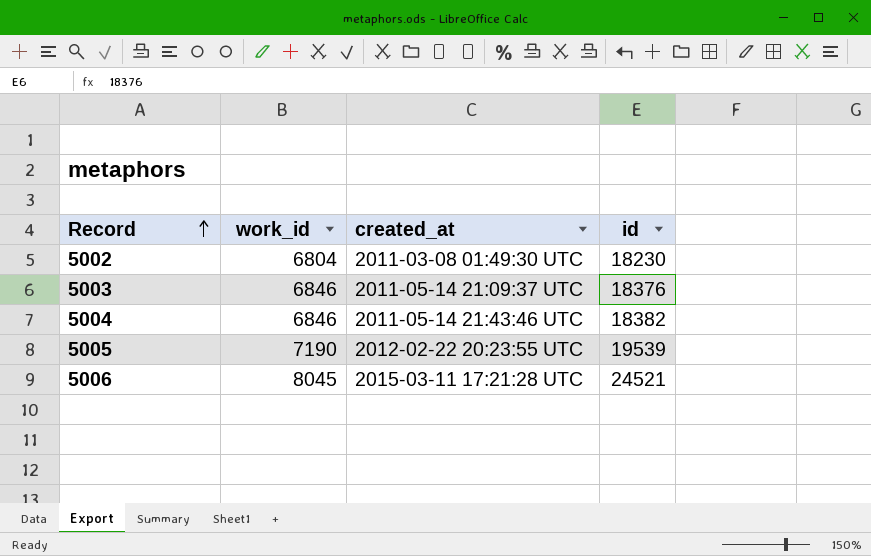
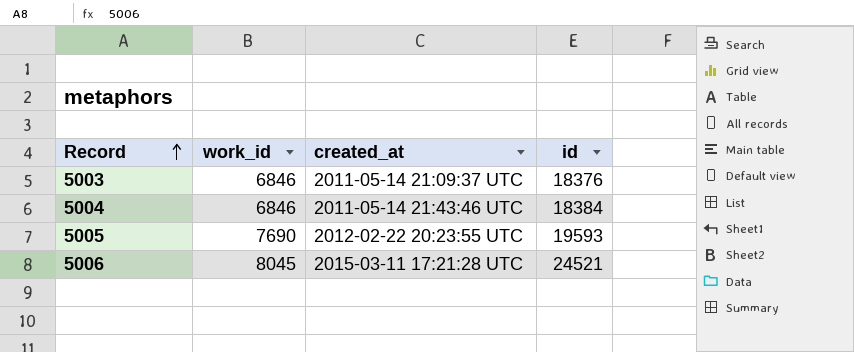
row 5002: 6804 | 2011-03-08 01:49:30 UTC | 18230 -> none
5004 | id: 18382 -> 18384
5005 | work_id: 7190 -> 7690
5005 | id: 19539 -> 19593

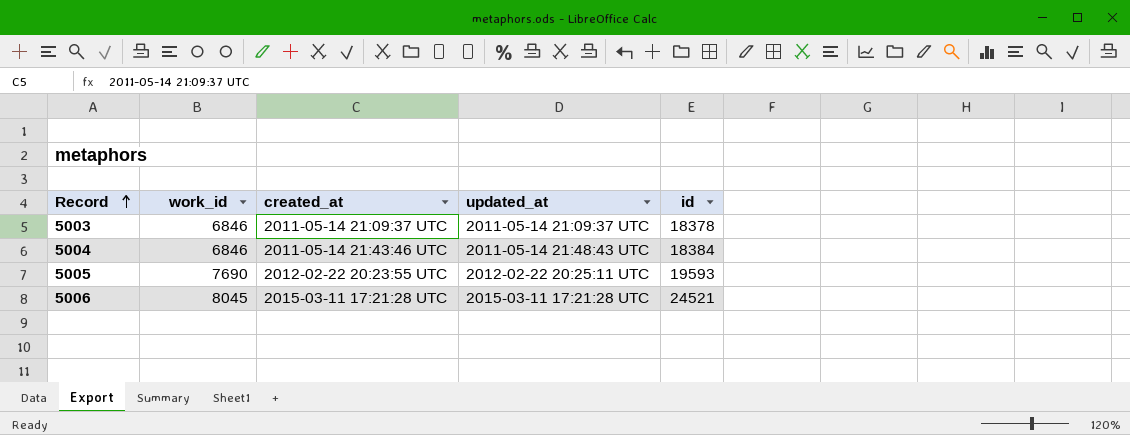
column updated_at | position: none -> 4
5003 | id: 18376 -> 18378

